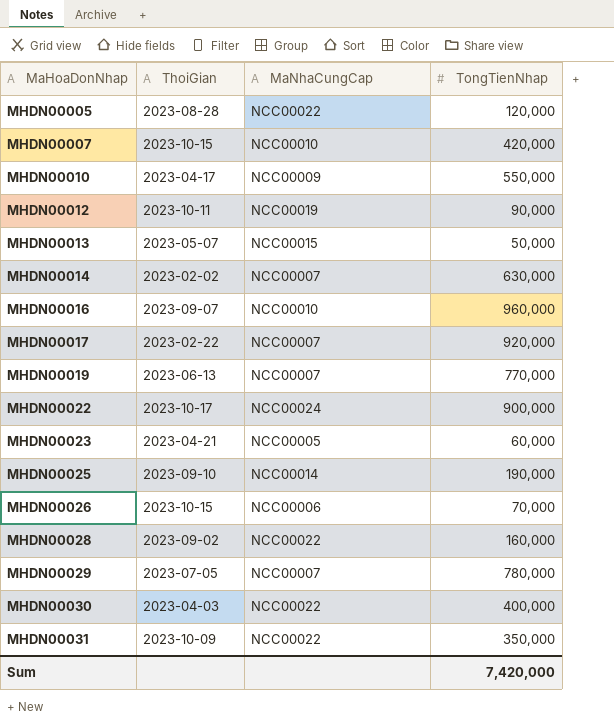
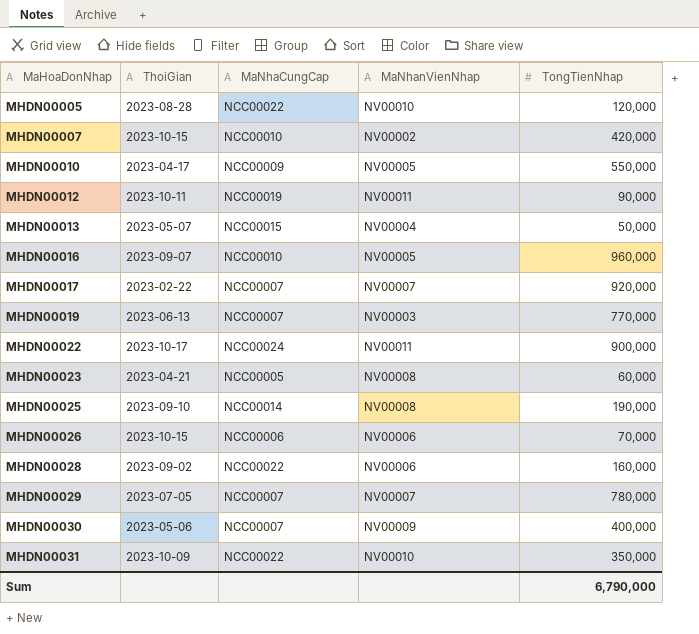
column MaNhanVienNhap | position: none -> 4
row MHDN00014: 2023-02-02 | NCC00007 | 630,000 -> none
MHDN00030 | ThoiGian: 2023-04-03 -> 2023-05-06
MHDN00030 | MaNhaCungCap: NCC00022 -> NCC00007
Sum | TongTienNhap: 7,420,000 -> 6,790,000

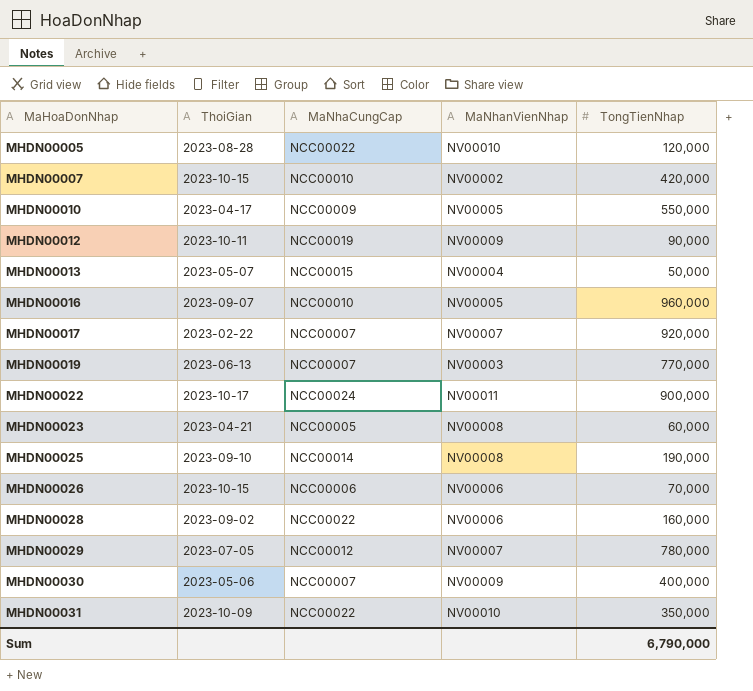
MHDN00012 | MaNhanVienNhap: NV00011 -> NV00009
MHDN00029 | MaNhaCungCap: NCC00007 -> NCC00012

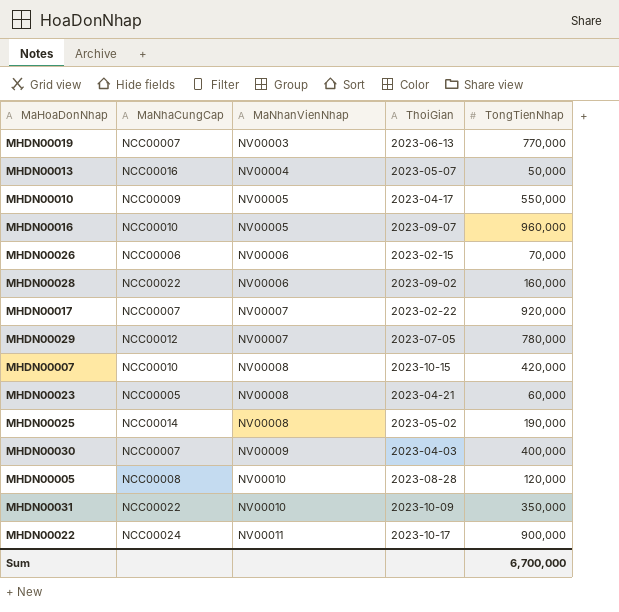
row order: MaHoaDonNhap ascending -> MaNhanVienNhap ascending
column ThoiGian | position: 2 -> 4
row MHDN00012: 2023-10-11 | NCC00019 | NV00009 | 90,000 -> none
MHDN00013 | MaNhaCungCap: NCC00015 -> NCC00016
MHDN00026 | ThoiGian: 2023-10-15 -> 2023-02-15
MHDN00007 | MaNhanVienNhap: NV00002 -> NV00008
MHDN00025 | ThoiGian: 2023-09-10 -> 2023-05-02
MHDN00030 | ThoiGian: 2023-05-06 -> 2023-04-03
MHDN00005 | MaNhaCungCap: NCC00022 -> NCC00008
Sum | TongTienNhap: 6,790,000 -> 6,700,000

